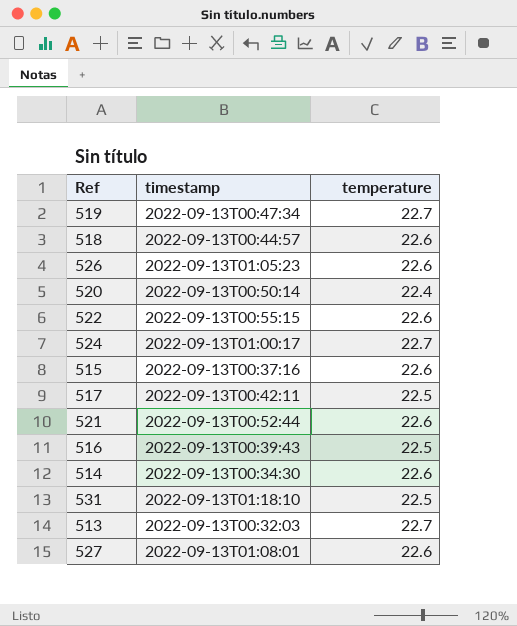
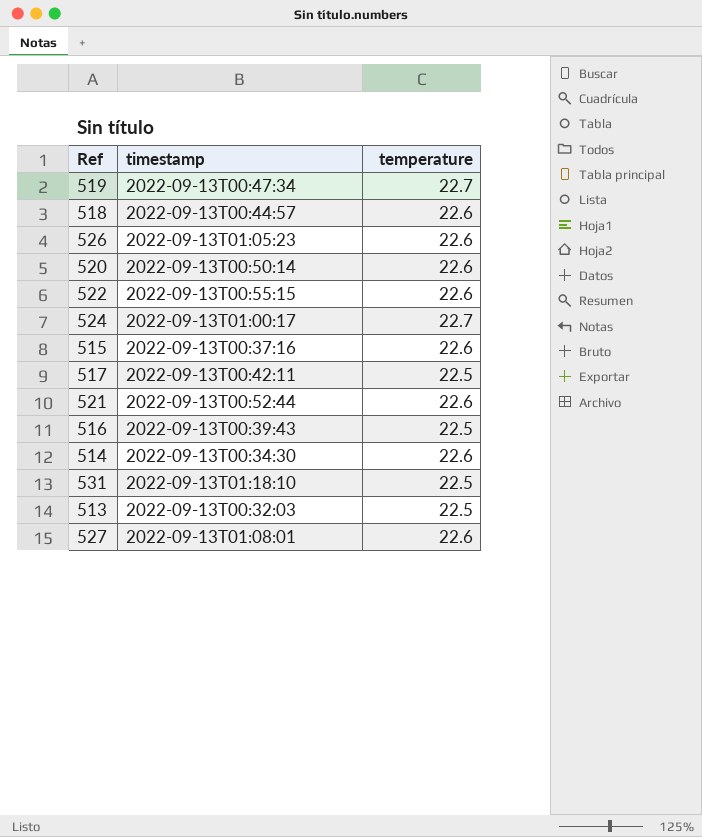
520 | temperature: 22.4 -> 22.6
513 | temperature: 22.7 -> 22.5

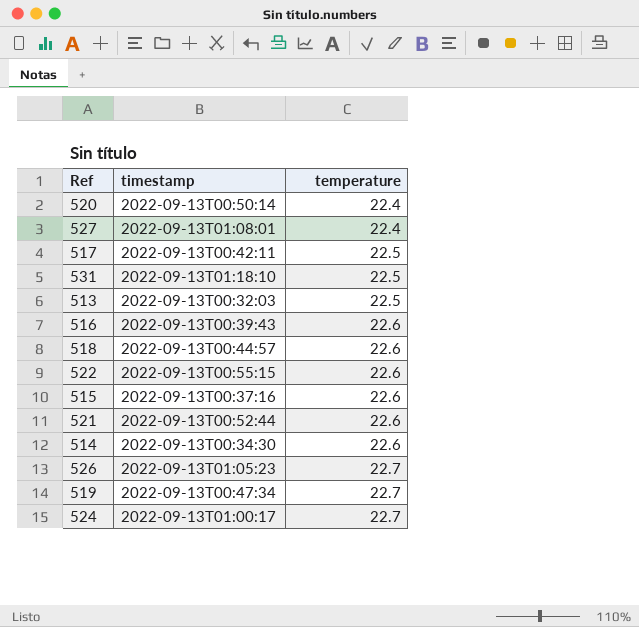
row order: none -> temperature ascending
520 | temperature: 22.6 -> 22.4
527 | temperature: 22.6 -> 22.4
516 | temperature: 22.5 -> 22.6
526 | temperature: 22.6 -> 22.7

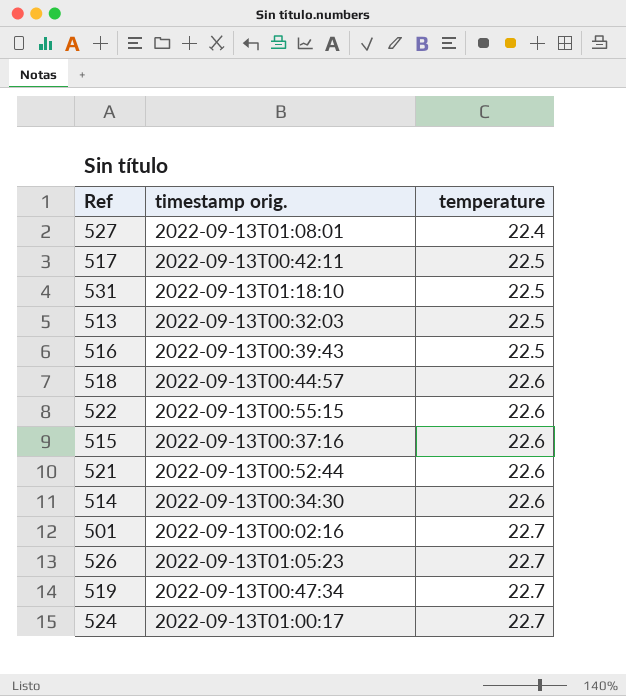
column name: timestamp -> timestamp orig.
row 520: 2022-09-13T00:50:14 | 22.4 -> none
516 | temperature: 22.6 -> 22.5
row 501: none -> 2022-09-13T00:02:16 | 22.7

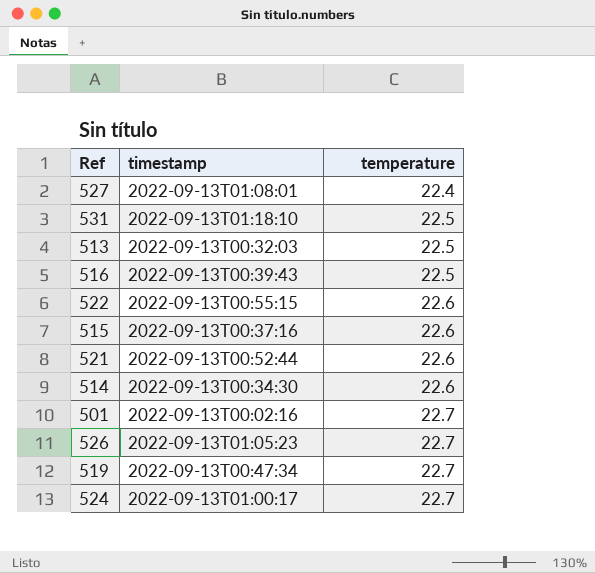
column name: timestamp orig. -> timestamp
row 517: 2022-09-13T00:42:11 | 22.5 -> none
row 518: 2022-09-13T00:44:57 | 22.6 -> none

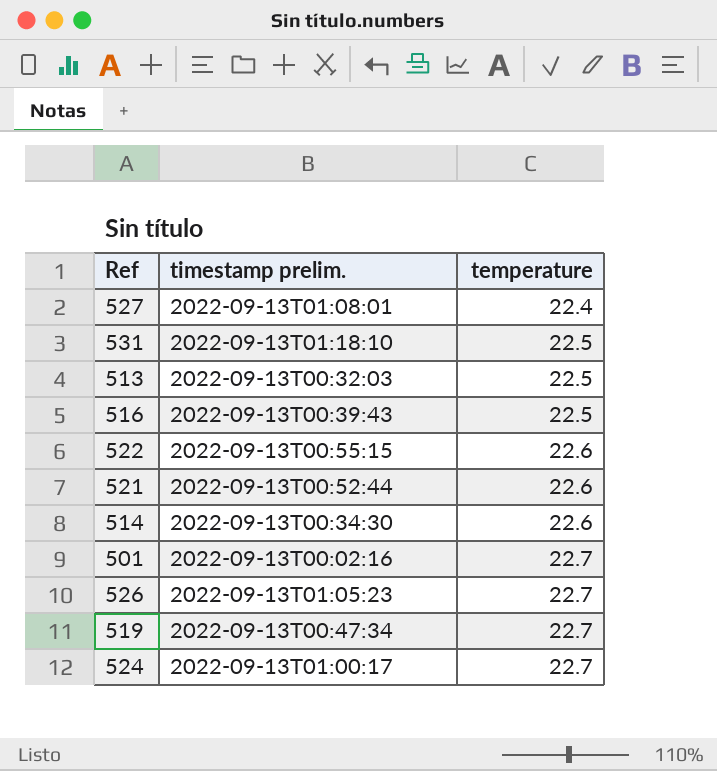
column name: timestamp -> timestamp prelim.
row 515: 2022-09-13T00:37:16 | 22.6 -> none

